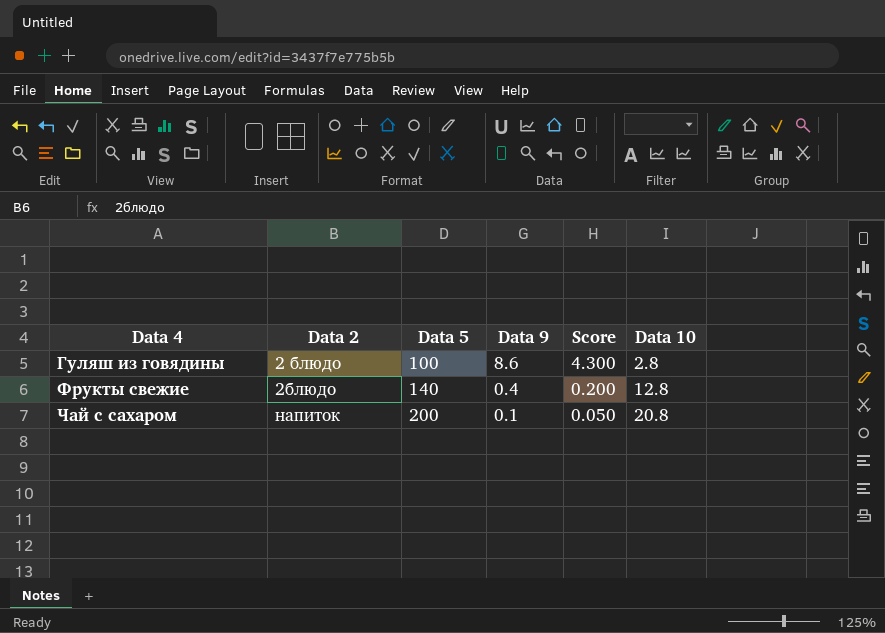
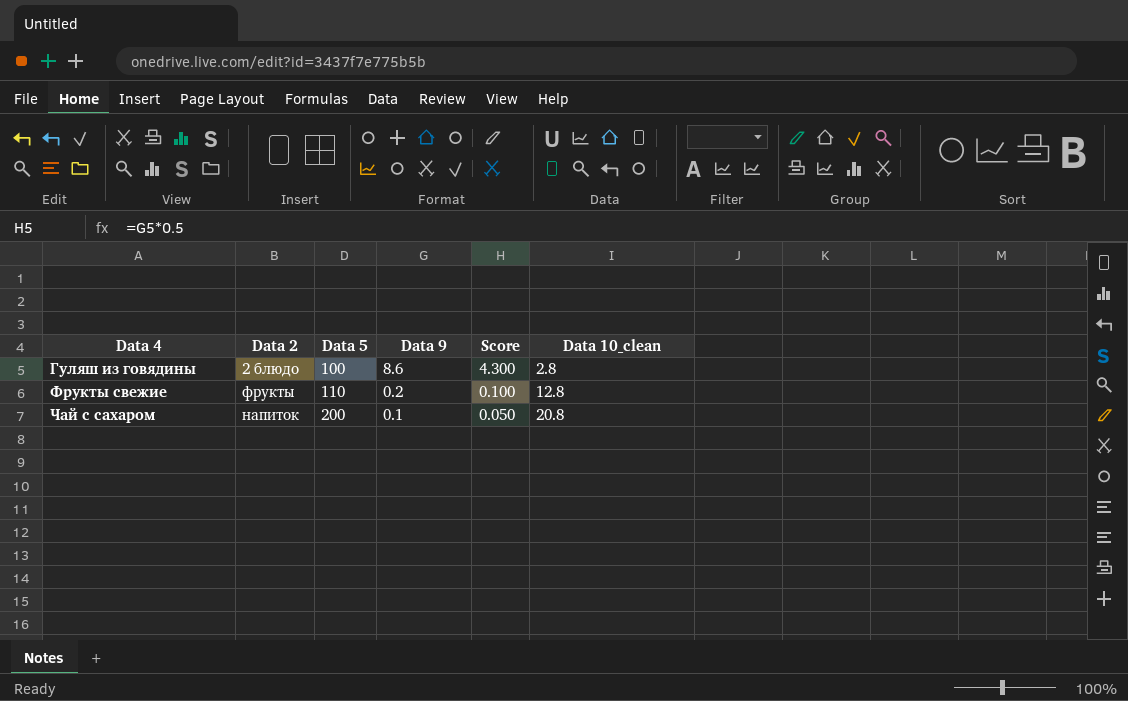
column name: Data 10 -> Data 10_clean
Фрукты свежие | Data 2: 2блюдо -> фрукты
Фрукты свежие | Data 5: 140 -> 110
Фрукты свежие | Data 9: 0.4 -> 0.2
Фрукты свежие | Score: 0.200 -> 0.100

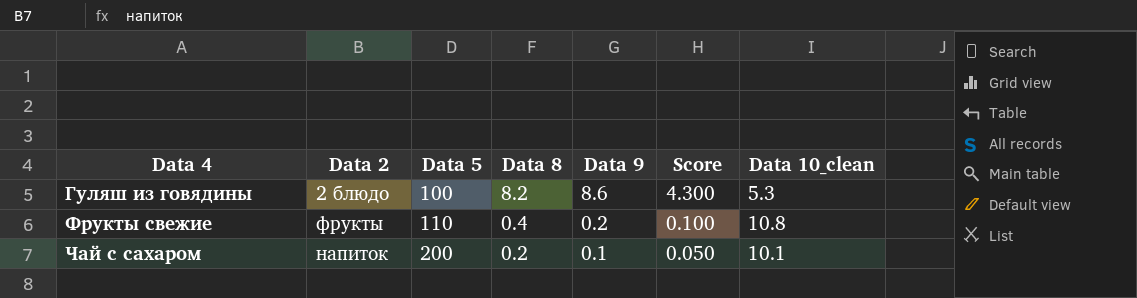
column Data 8 | position: none -> 4
Гуляш из говядины | Data 10_clean: 2.8 -> 5.3
Фрукты свежие | Data 10_clean: 12.8 -> 10.8
Чай с сахаром | Data 10_clean: 20.8 -> 10.1

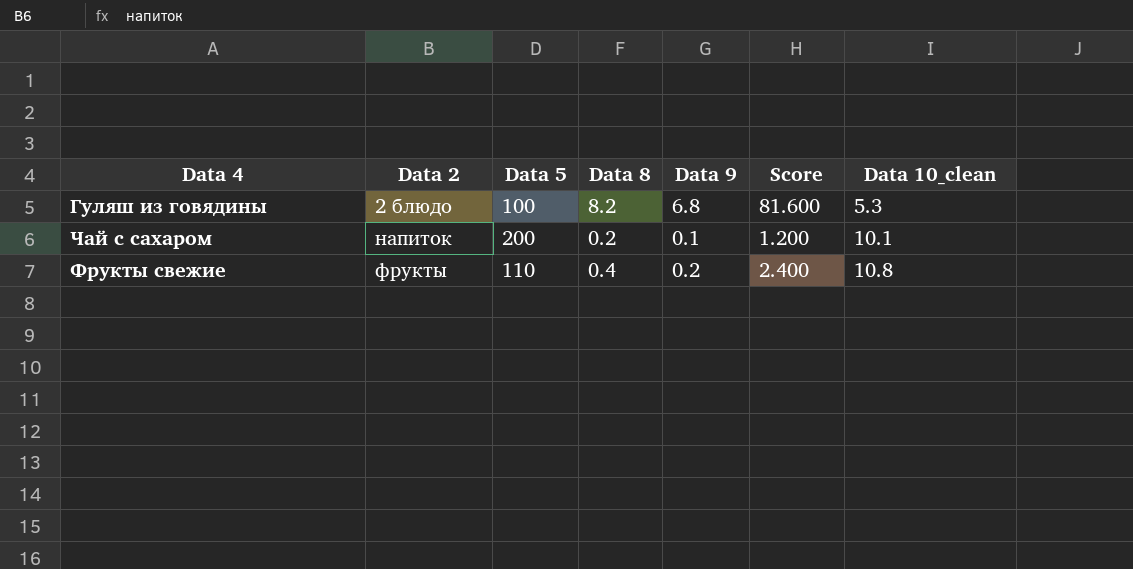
row order: Data 4 ascending -> Data 2 ascending
column Score | formula: [Data 9] * 0.5 -> [Data 9] * 12
Гуляш из говядины | Data 9: 8.6 -> 6.8

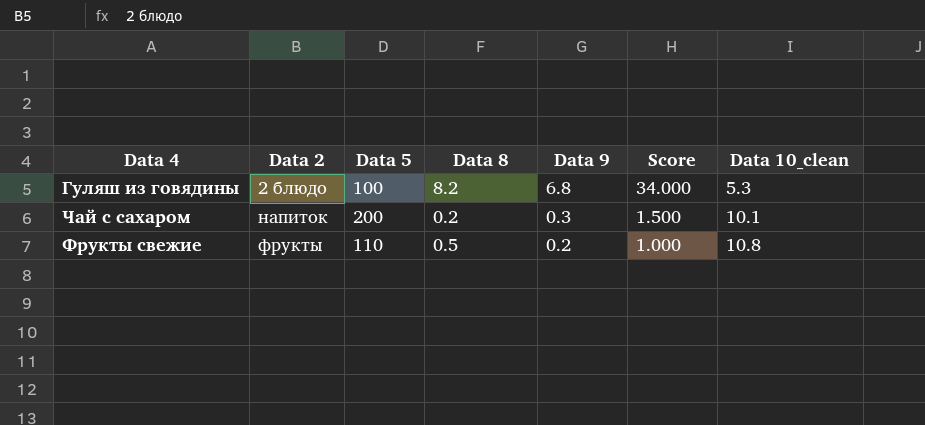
column Score | formula: [Data 9] * 12 -> [Data 9] * 5
Чай с сахаром | Data 9: 0.1 -> 0.3
Фрукты свежие | Data 8: 0.4 -> 0.5

